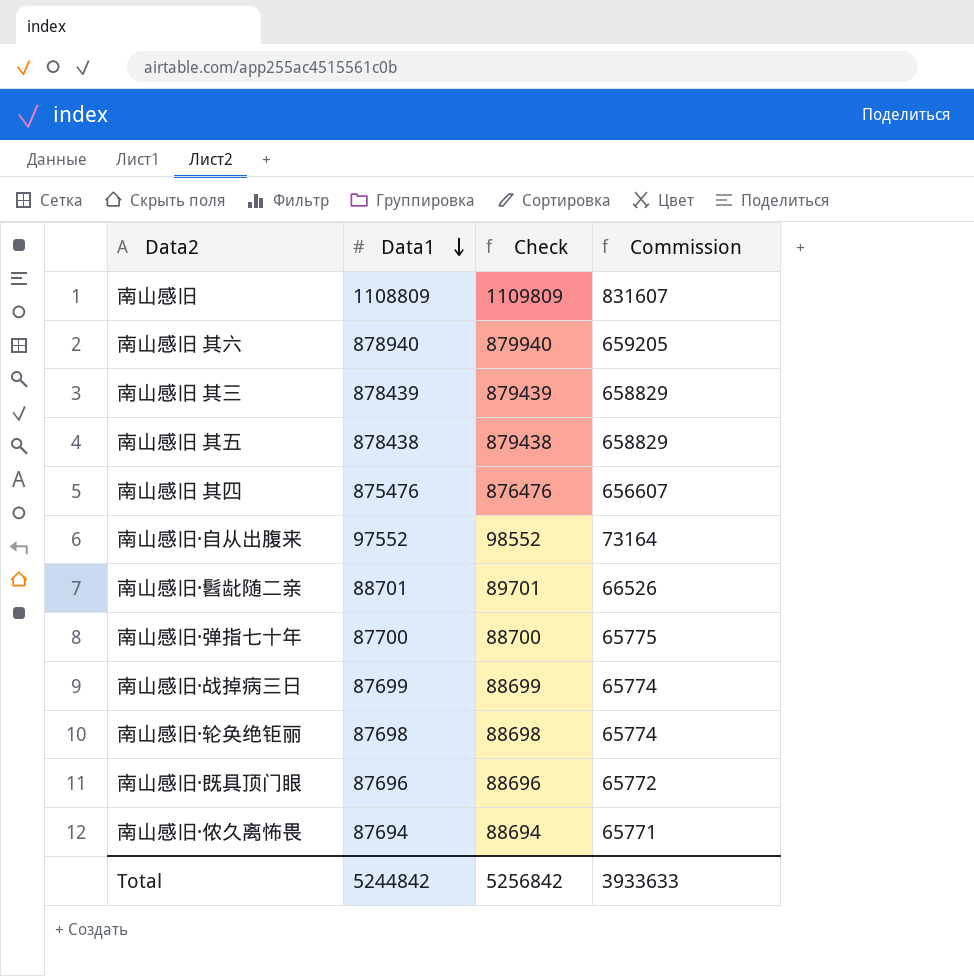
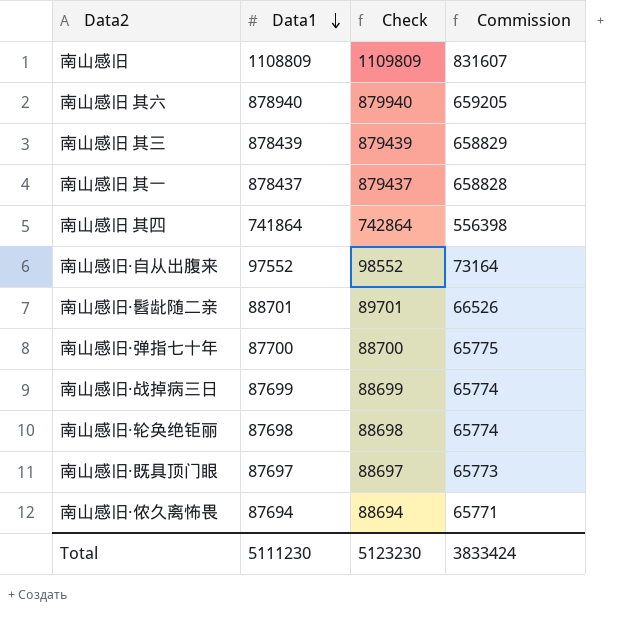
row 南山感旧 其五: 878438 | 879438 | 658829 -> none
row 南山感旧 其一: none -> 878437 | 879437 | 658828
南山感旧 其四 | Data1: 875476 -> 741864
南山感旧 其四 | Check: 876476 -> 742864
南山感旧 其四 | Commission: 656607 -> 556398
南山感旧·既具顶门眼 | Data1: 87696 -> 87697
南山感旧·既具顶门眼 | Check: 88696 -> 88697
南山感旧·既具顶门眼 | Commission: 65772 -> 65773
Total | Data1: 5244842 -> 5111230
Total | Check: 5256842 -> 5123230
Total | Commission: 3933633 -> 3833424

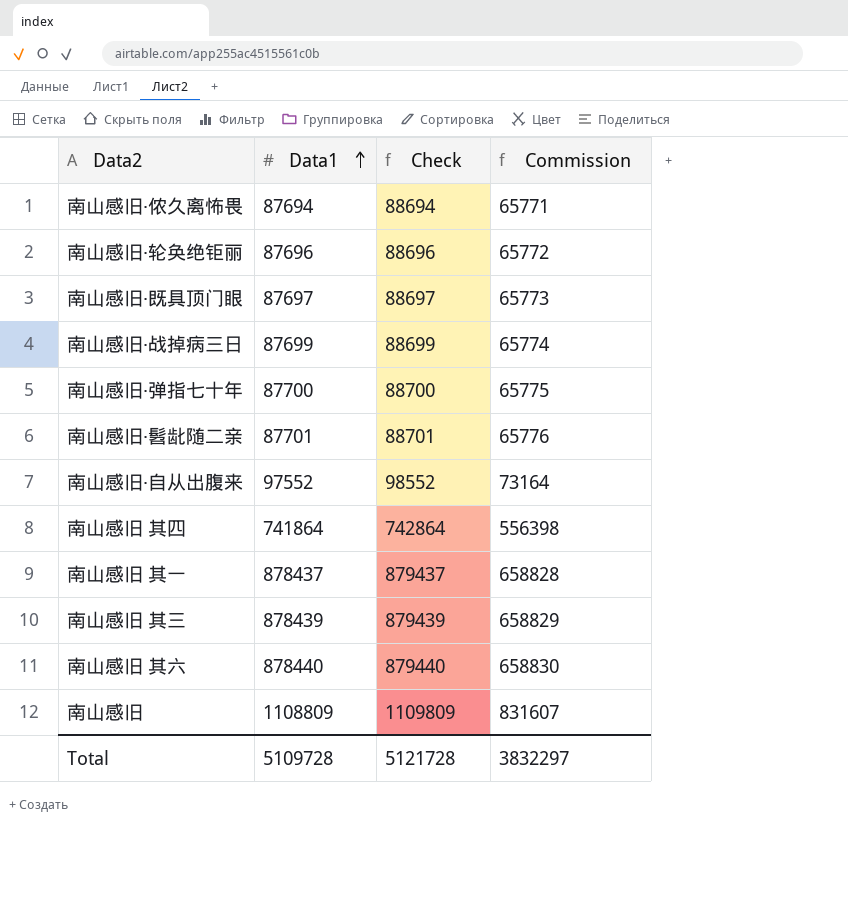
row order: Data1 descending -> Data1 ascending
南山感旧·轮奂绝钜丽 | Data1: 87698 -> 87696
南山感旧·轮奂绝钜丽 | Check: 88698 -> 88696
南山感旧·轮奂绝钜丽 | Commission: 65774 -> 65772
南山感旧·髫龀随二亲 | Data1: 88701 -> 87701
南山感旧·髫龀随二亲 | Check: 89701 -> 88701
南山感旧·髫龀随二亲 | Commission: 66526 -> 65776
南山感旧 其六 | Data1: 878940 -> 878440
南山感旧 其六 | Check: 879940 -> 879440
南山感旧 其六 | Commission: 659205 -> 658830
Total | Data1: 5111230 -> 5109728
Total | Check: 5123230 -> 5121728
Total | Commission: 3833424 -> 3832297

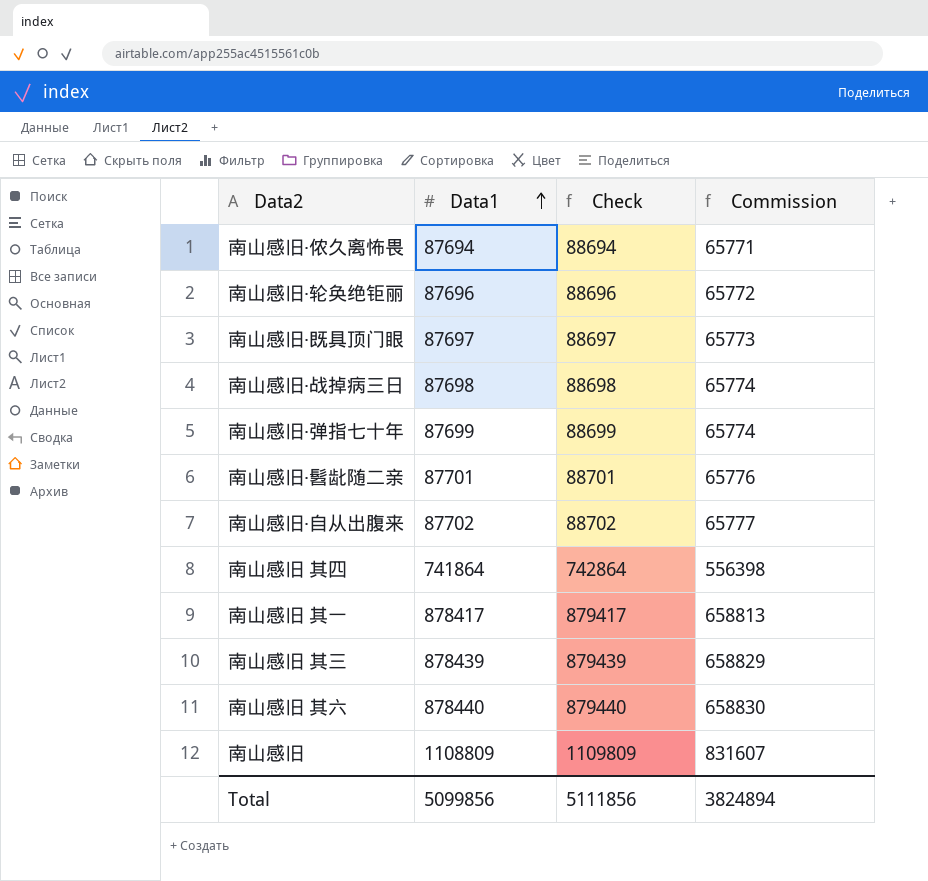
南山感旧·战掉病三日 | Data1: 87699 -> 87698
南山感旧·战掉病三日 | Check: 88699 -> 88698
南山感旧·弹指七十年 | Data1: 87700 -> 87699
南山感旧·弹指七十年 | Check: 88700 -> 88699
南山感旧·弹指七十年 | Commission: 65775 -> 65774
南山感旧·自从出腹来 | Data1: 97552 -> 87702
南山感旧·自从出腹来 | Check: 98552 -> 88702
南山感旧·自从出腹来 | Commission: 73164 -> 65777
南山感旧 其一 | Data1: 878437 -> 878417
南山感旧 其一 | Check: 879437 -> 879417
南山感旧 其一 | Commission: 658828 -> 658813
Total | Data1: 5109728 -> 5099856
Total | Check: 5121728 -> 5111856
Total | Commission: 3832297 -> 3824894

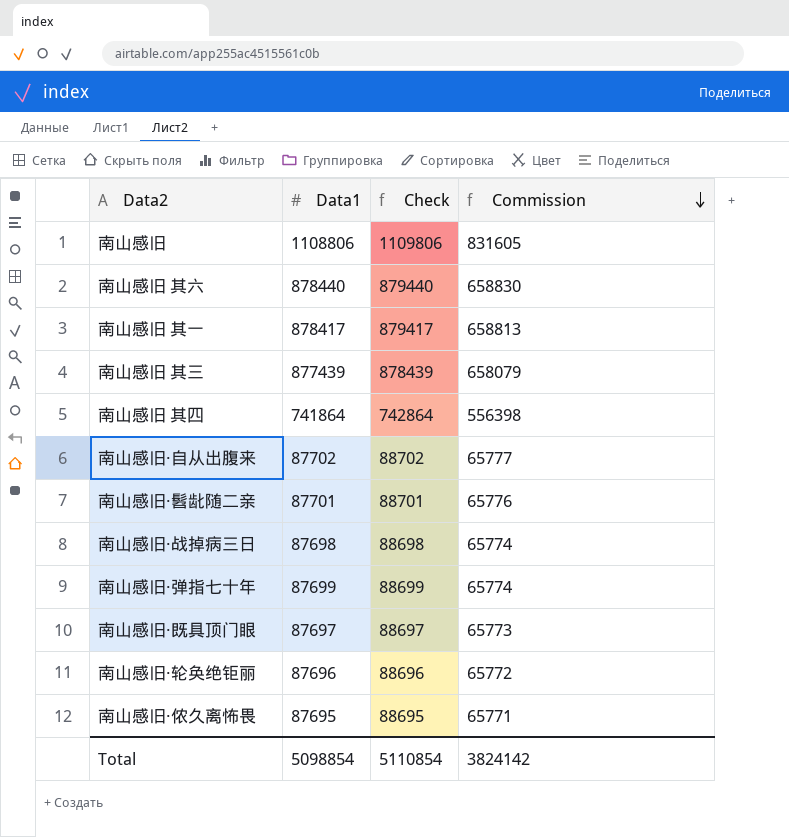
row order: Data1 ascending -> Commission descending
南山感旧 | Data1: 1108809 -> 1108806
南山感旧 | Check: 1109809 -> 1109806
南山感旧 | Commission: 831607 -> 831605
南山感旧 其三 | Data1: 878439 -> 877439
南山感旧 其三 | Check: 879439 -> 878439
南山感旧 其三 | Commission: 658829 -> 658079
南山感旧·侬久离怖畏 | Data1: 87694 -> 87695
南山感旧·侬久离怖畏 | Check: 88694 -> 88695
Total | Data1: 5099856 -> 5098854
Total | Check: 5111856 -> 5110854
Total | Commission: 3824894 -> 3824142

